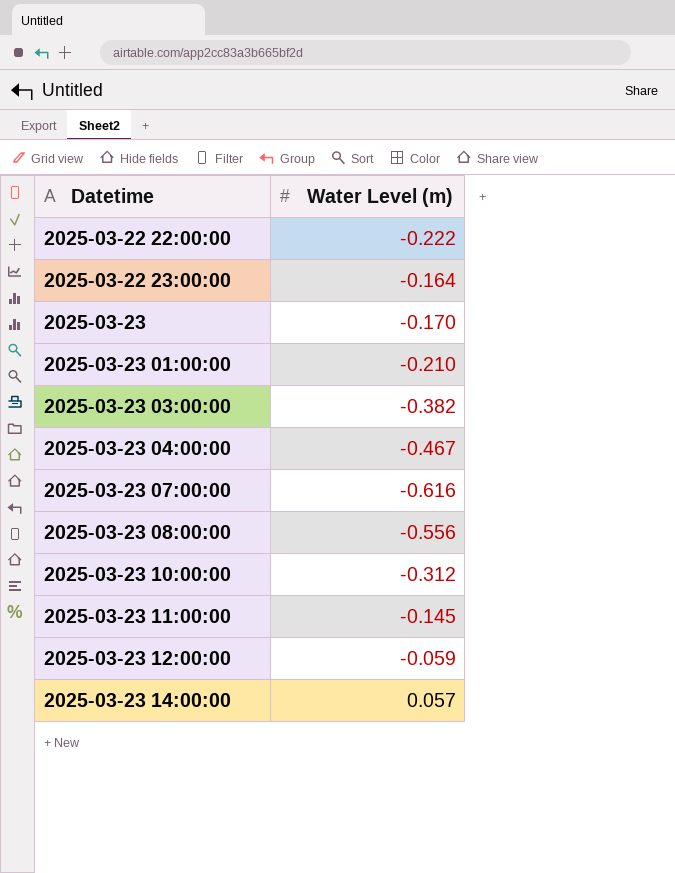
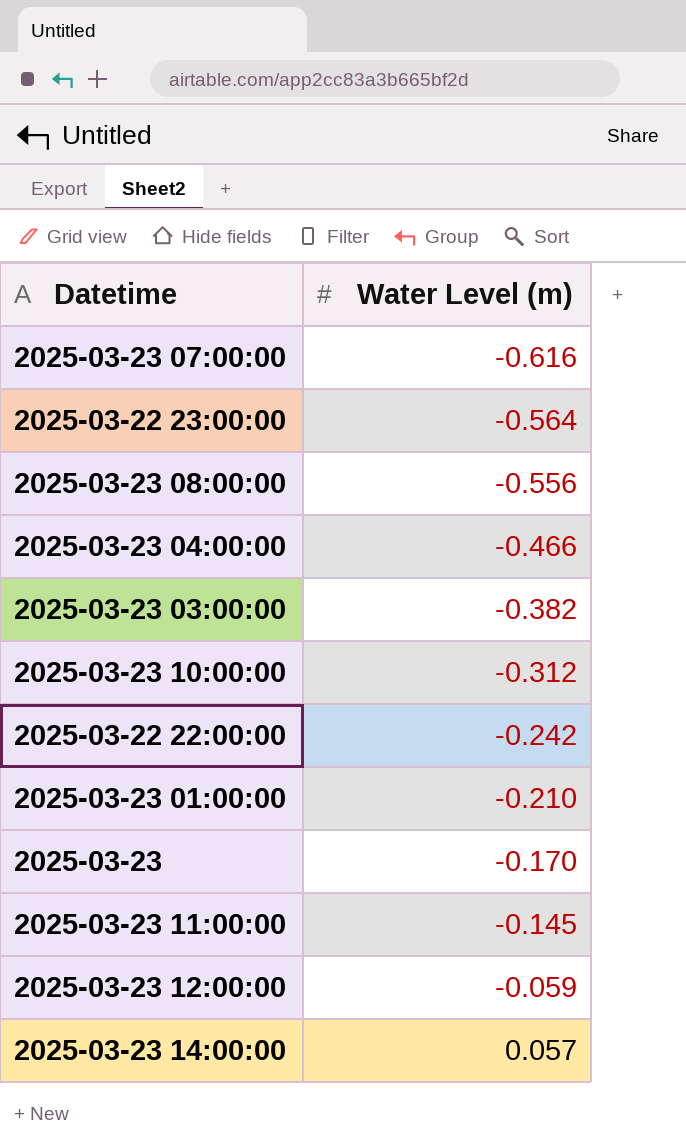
row order: Datetime ascending -> Water Level (m) ascending
2025-03-22 23:00:00 | Water Level (m): -0.164 -> -0.564
2025-03-23 04:00:00 | Water Level (m): -0.467 -> -0.466
2025-03-22 22:00:00 | Water Level (m): -0.222 -> -0.242

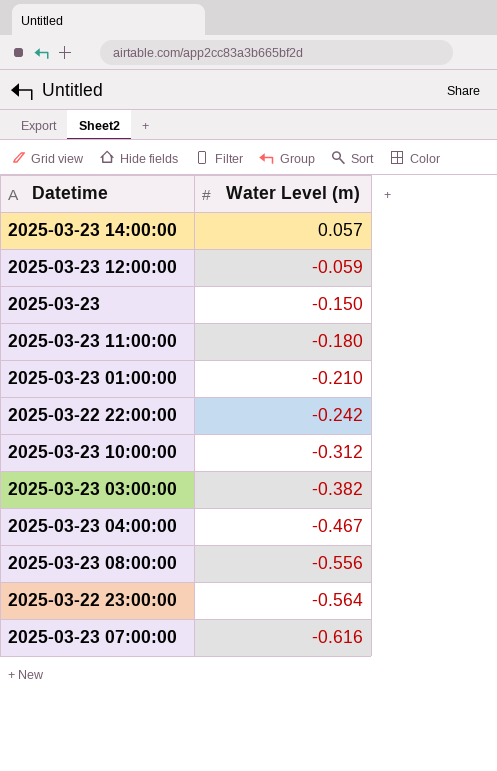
row order: Water Level (m) ascending -> Water Level (m) descending
2025-03-23 | Water Level (m): -0.170 -> -0.150
2025-03-23 11:00:00 | Water Level (m): -0.145 -> -0.180
2025-03-23 04:00:00 | Water Level (m): -0.466 -> -0.467

